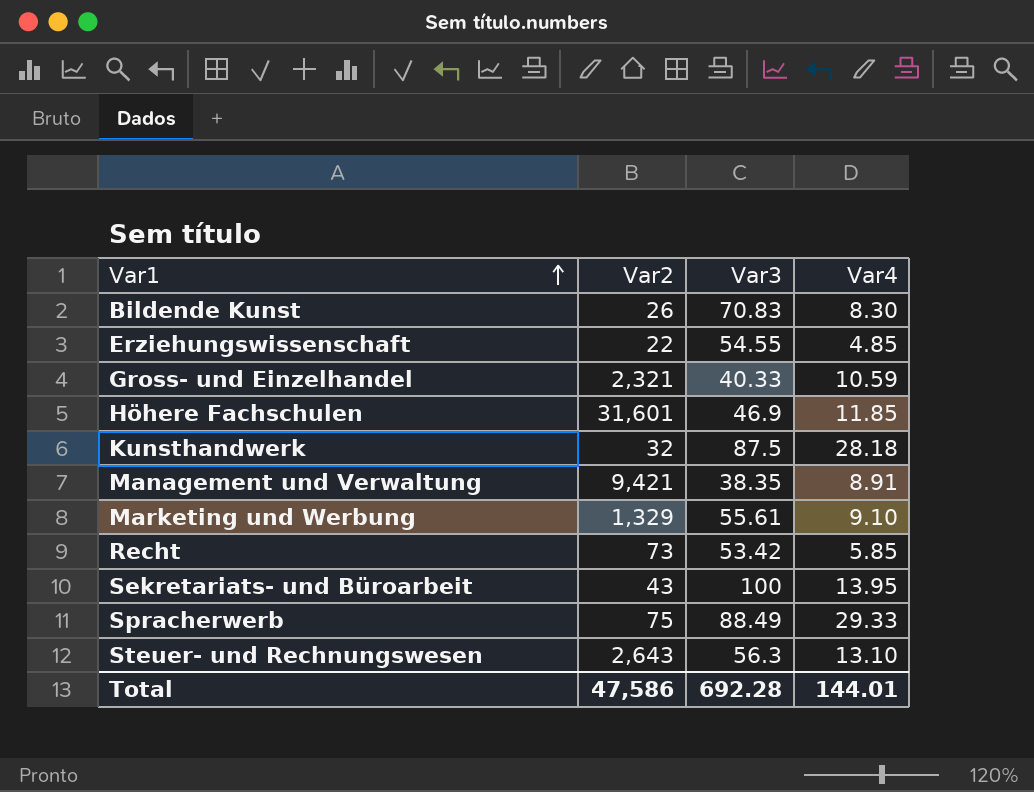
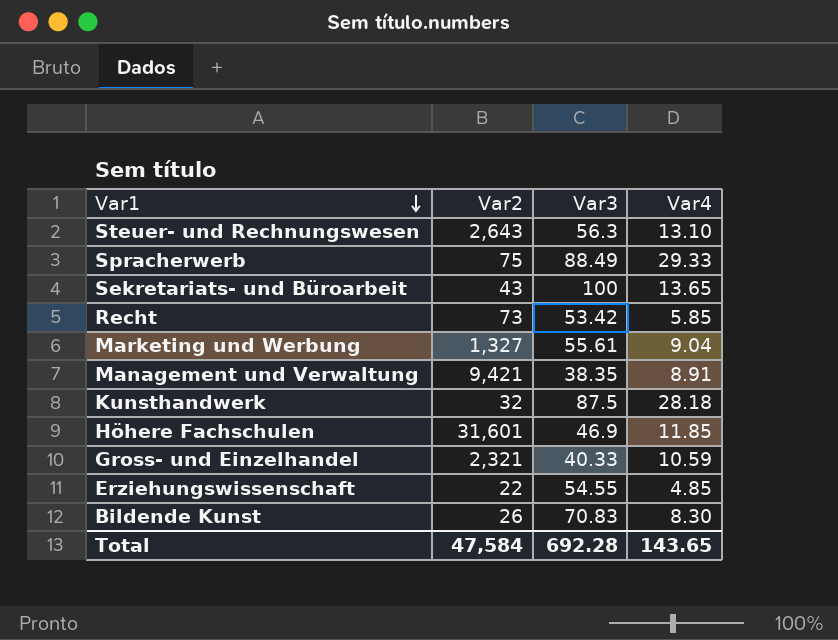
row order: Var1 ascending -> Var1 descending
Sekretariats- und Büroarbeit | Var4: 13.95 -> 13.65
Marketing und Werbung | Var2: 1,329 -> 1,327
Marketing und Werbung | Var4: 9.10 -> 9.04
Total | Var2: 47,586 -> 47,584
Total | Var4: 144.01 -> 143.65

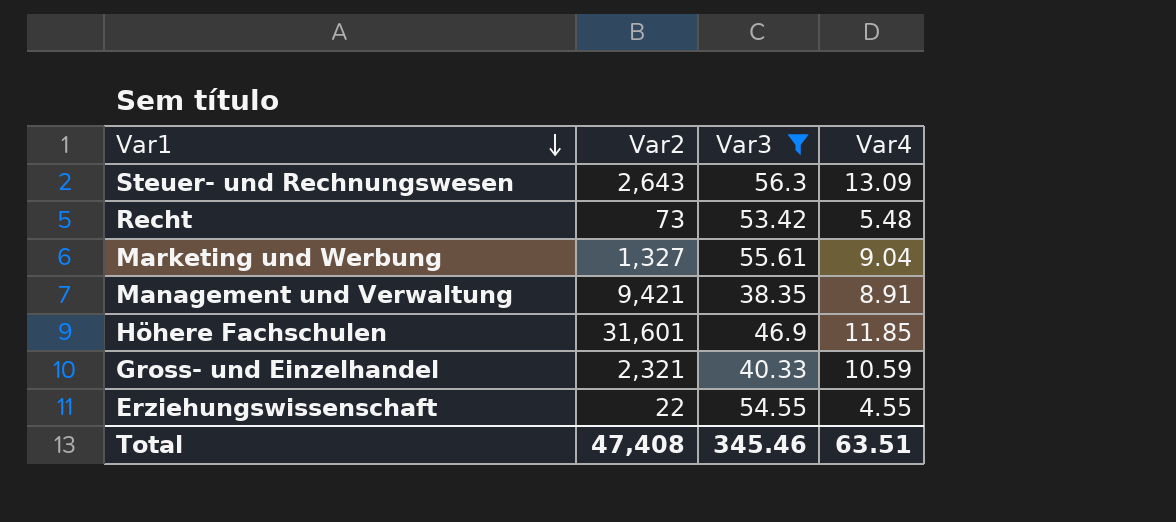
filter: none -> Var3 <= 56.3
Steuer- und Rechnungswesen | Var4: 13.10 -> 13.09
Recht | Var4: 5.85 -> 5.48
Erziehungswissenschaft | Var4: 4.85 -> 4.55
Total | Var2: 47,584 -> 47,408
Total | Var3: 692.28 -> 345.46
Total | Var4: 143.65 -> 63.51

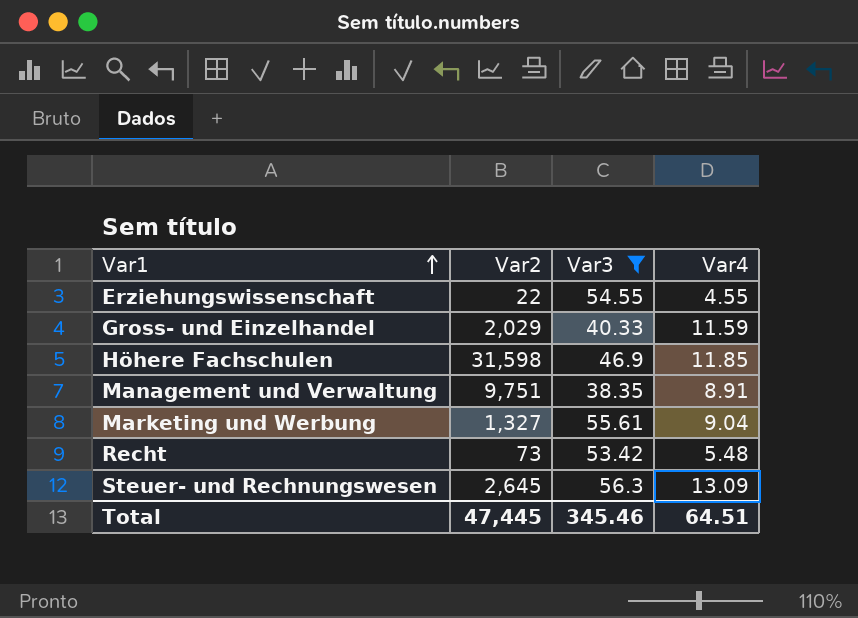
row order: Var1 descending -> Var1 ascending
Gross- und Einzelhandel | Var2: 2,321 -> 2,029
Gross- und Einzelhandel | Var4: 10.59 -> 11.59
Höhere Fachschulen | Var2: 31,601 -> 31,598
Management und Verwaltung | Var2: 9,421 -> 9,751
Steuer- und Rechnungswesen | Var2: 2,643 -> 2,645
Total | Var2: 47,408 -> 47,445
Total | Var4: 63.51 -> 64.51

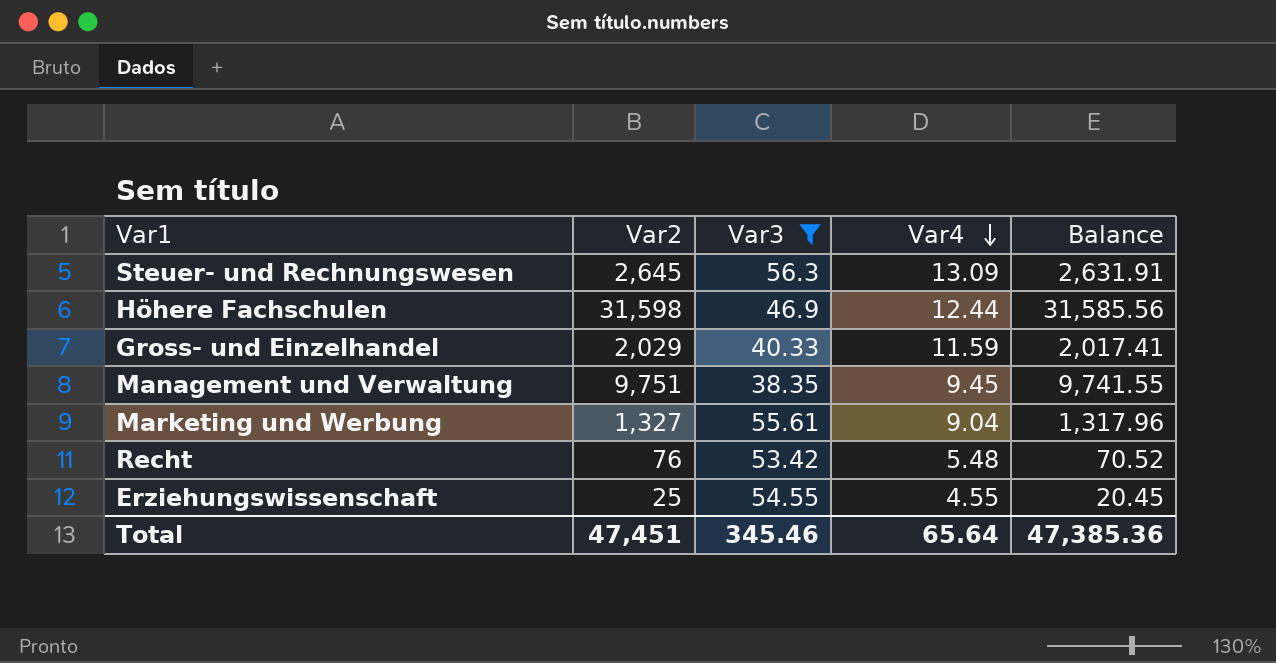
row order: Var1 ascending -> Var4 descending
column Balance | formula: none -> [Var2] - [Var4]
Höhere Fachschulen | Var4: 11.85 -> 12.44
Management und Verwaltung | Var4: 8.91 -> 9.45
Recht | Var2: 73 -> 76
Erziehungswissenschaft | Var2: 22 -> 25
Total | Var2: 47,445 -> 47,451
Total | Var4: 64.51 -> 65.64

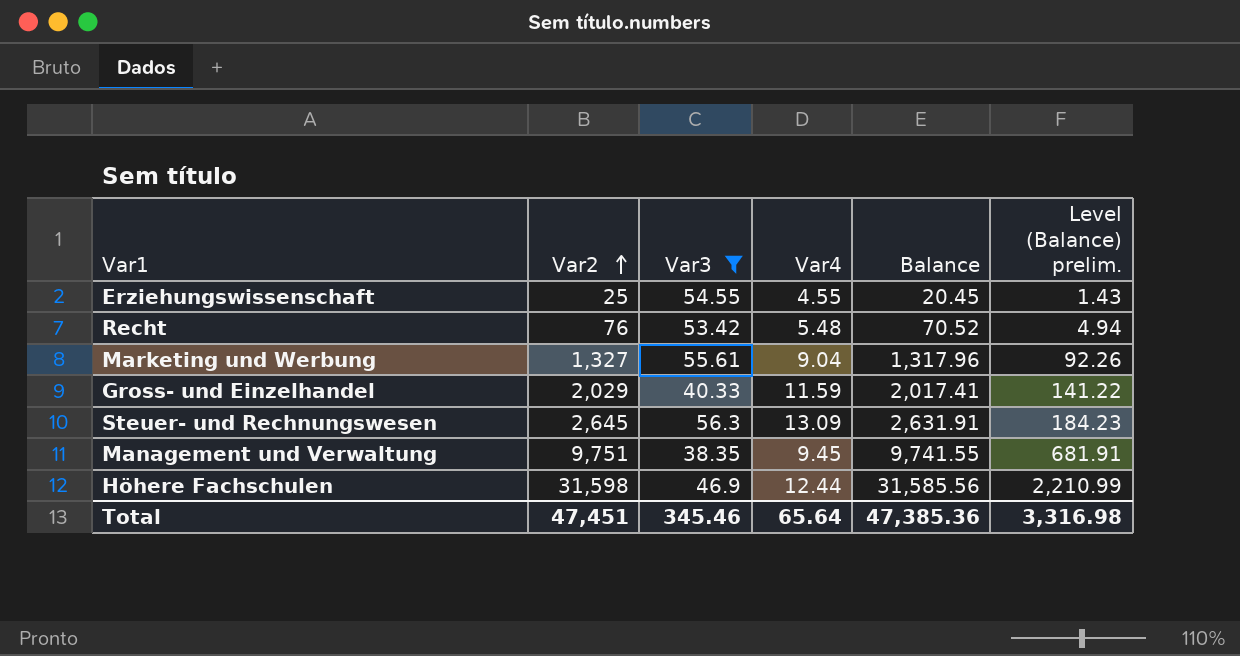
row order: Var4 descending -> Var2 ascending
column Level (Balance) prelim. | formula: none -> [Balance] * 0.07

